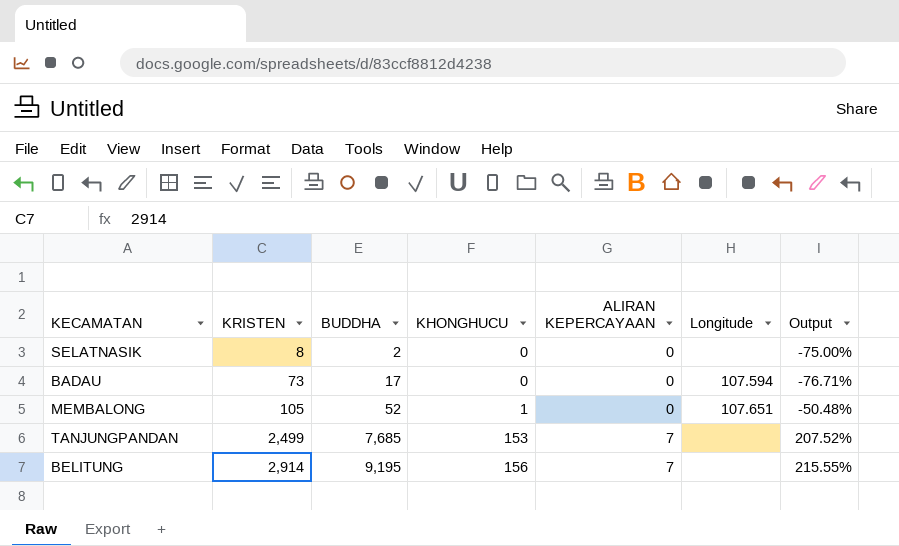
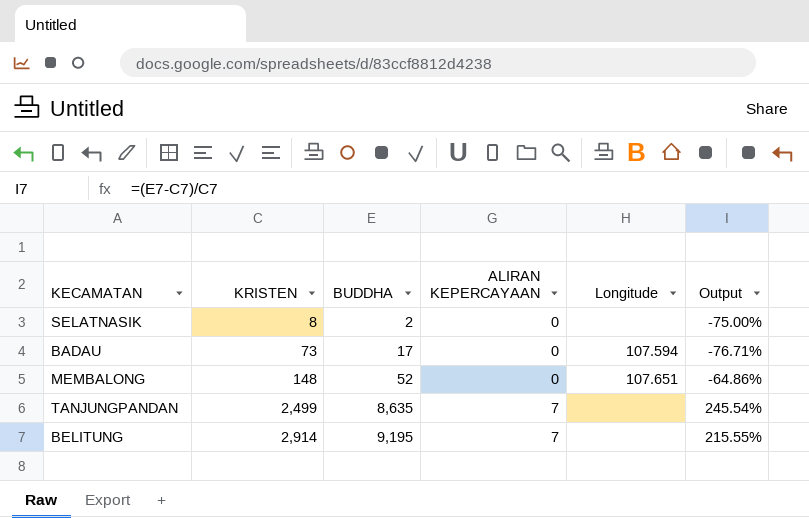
column KHONGHUCU | position: 4 -> none
MEMBALONG | KRISTEN: 105 -> 148
MEMBALONG | Output: -50.48% -> -64.86%
TANJUNGPANDAN | BUDDHA: 7,685 -> 8,635
TANJUNGPANDAN | Output: 207.52% -> 245.54%

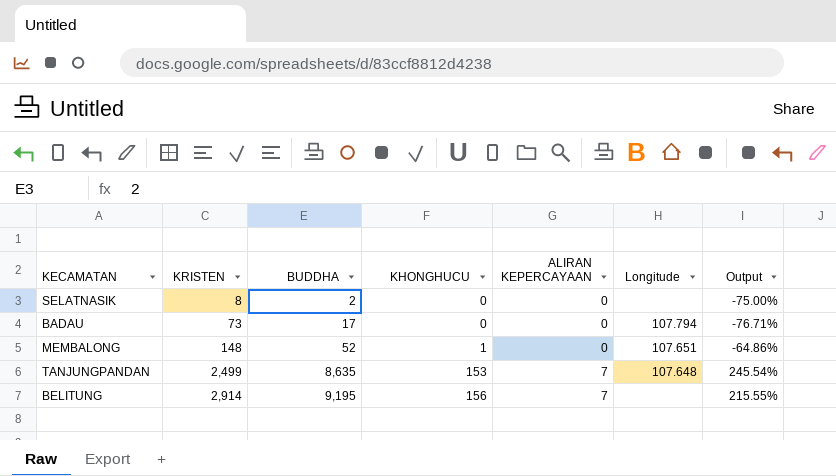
column KHONGHUCU | position: none -> 4
BADAU | Longitude: 107.594 -> 107.794
TANJUNGPANDAN | Longitude: none -> 107.648

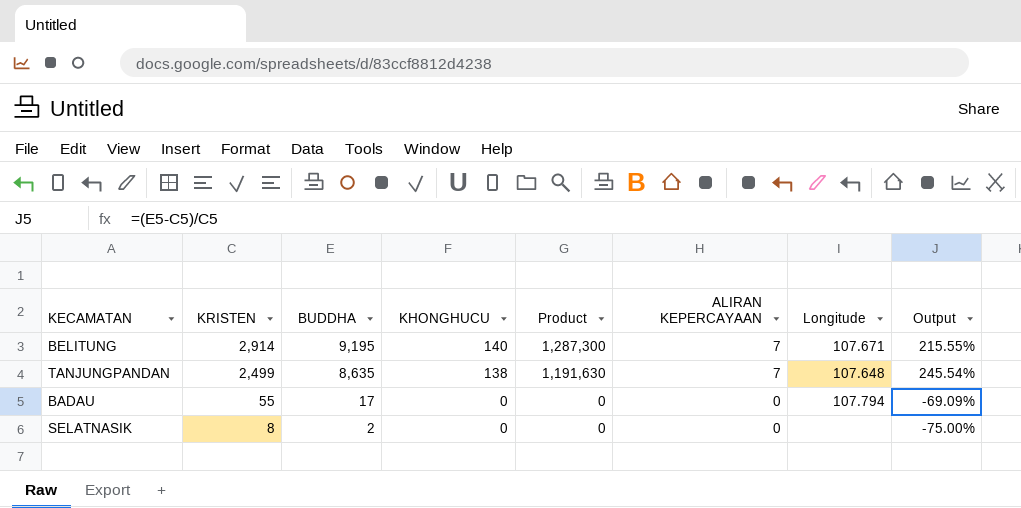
row order: KRISTEN ascending -> KRISTEN descending
column Product | formula: none -> [BUDDHA] * [KHONGHUCU]
row MEMBALONG: 148 | 52 | 1 | 0 | 107.651 | -64.86% -> none
BELITUNG | KHONGHUCU: 156 -> 140
BELITUNG | Longitude: none -> 107.671
TANJUNGPANDAN | KHONGHUCU: 153 -> 138
BADAU | KRISTEN: 73 -> 55
BADAU | Output: -76.71% -> -69.09%

